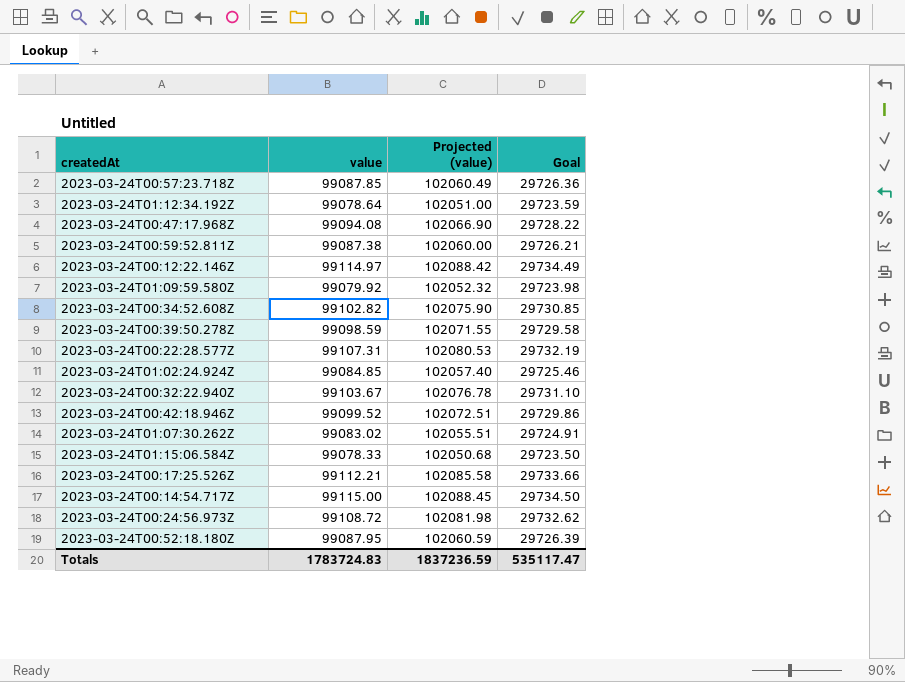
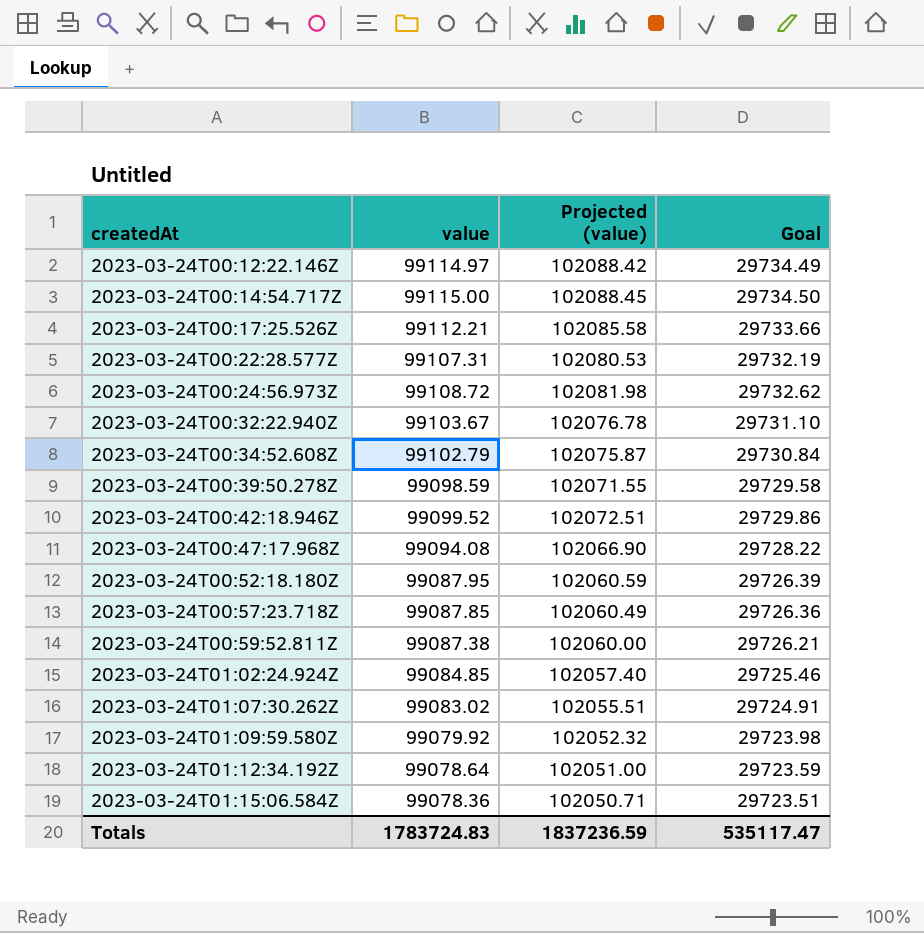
row order: none -> createdAt ascending
2023-03-24T00:34:52.608Z | value: 99102.82 -> 99102.79
2023-03-24T00:34:52.608Z | Projected (value): 102075.90 -> 102075.87
2023-03-24T00:34:52.608Z | Goal: 29730.85 -> 29730.84
2023-03-24T01:15:06.584Z | value: 99078.33 -> 99078.36
2023-03-24T01:15:06.584Z | Projected (value): 102050.68 -> 102050.71
2023-03-24T01:15:06.584Z | Goal: 29723.50 -> 29723.51

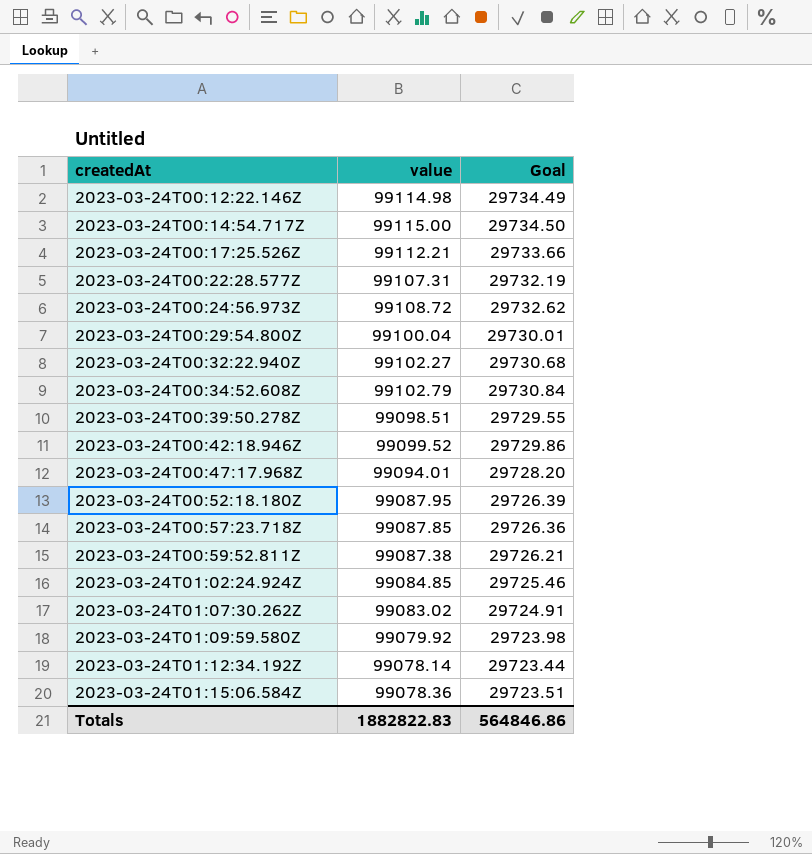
column Projected (value) | formula: [value] * 1.03 -> none
2023-03-24T00:12:22.146Z | value: 99114.97 -> 99114.98
row 2023-03-24T00:29:54.800Z: none -> 99100.04 | 29730.01
2023-03-24T00:32:22.940Z | value: 99103.67 -> 99102.27
2023-03-24T00:32:22.940Z | Goal: 29731.10 -> 29730.68
2023-03-24T00:39:50.278Z | value: 99098.59 -> 99098.51
2023-03-24T00:39:50.278Z | Goal: 29729.58 -> 29729.55
2023-03-24T00:47:17.968Z | value: 99094.08 -> 99094.01
2023-03-24T00:47:17.968Z | Goal: 29728.22 -> 29728.20
2023-03-24T01:12:34.192Z | value: 99078.64 -> 99078.14
2023-03-24T01:12:34.192Z | Goal: 29723.59 -> 29723.44
Totals | value: 1783724.83 -> 1882822.83
Totals | Goal: 535117.47 -> 564846.86

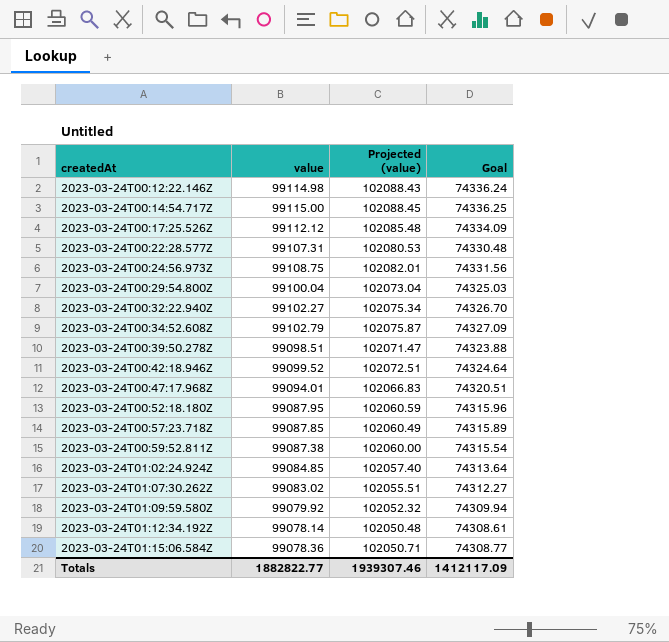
column Projected (value) | formula: none -> [value] * 1.03
column Goal | formula: [value] * 0.3 -> [value] * 0.75
2023-03-24T00:17:25.526Z | value: 99112.21 -> 99112.12
2023-03-24T00:24:56.973Z | value: 99108.72 -> 99108.75
Totals | value: 1882822.83 -> 1882822.77
Totals | Goal: 564846.86 -> 1412117.09

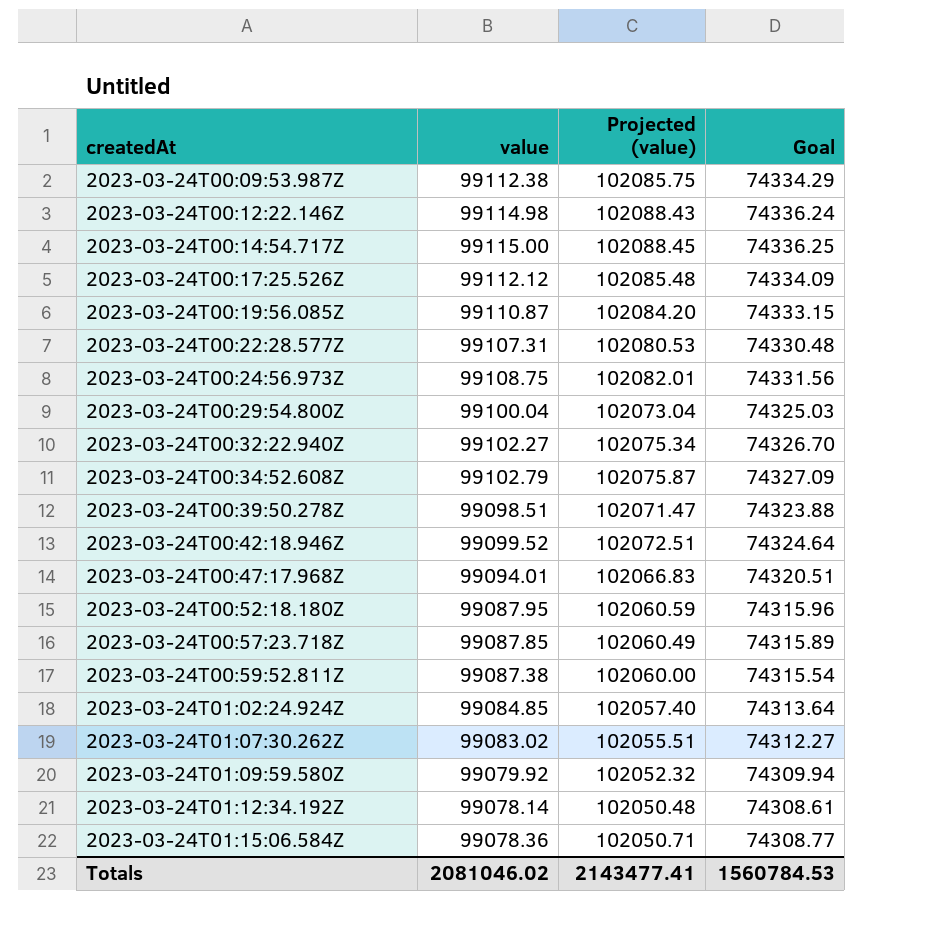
row 2023-03-24T00:09:53.987Z: none -> 99112.38 | 102085.75 | 74334.29
row 2023-03-24T00:19:56.085Z: none -> 99110.87 | 102084.20 | 74333.15
Totals | value: 1882822.77 -> 2081046.02
Totals | Projected (value): 1939307.46 -> 2143477.41
Totals | Goal: 1412117.09 -> 1560784.53

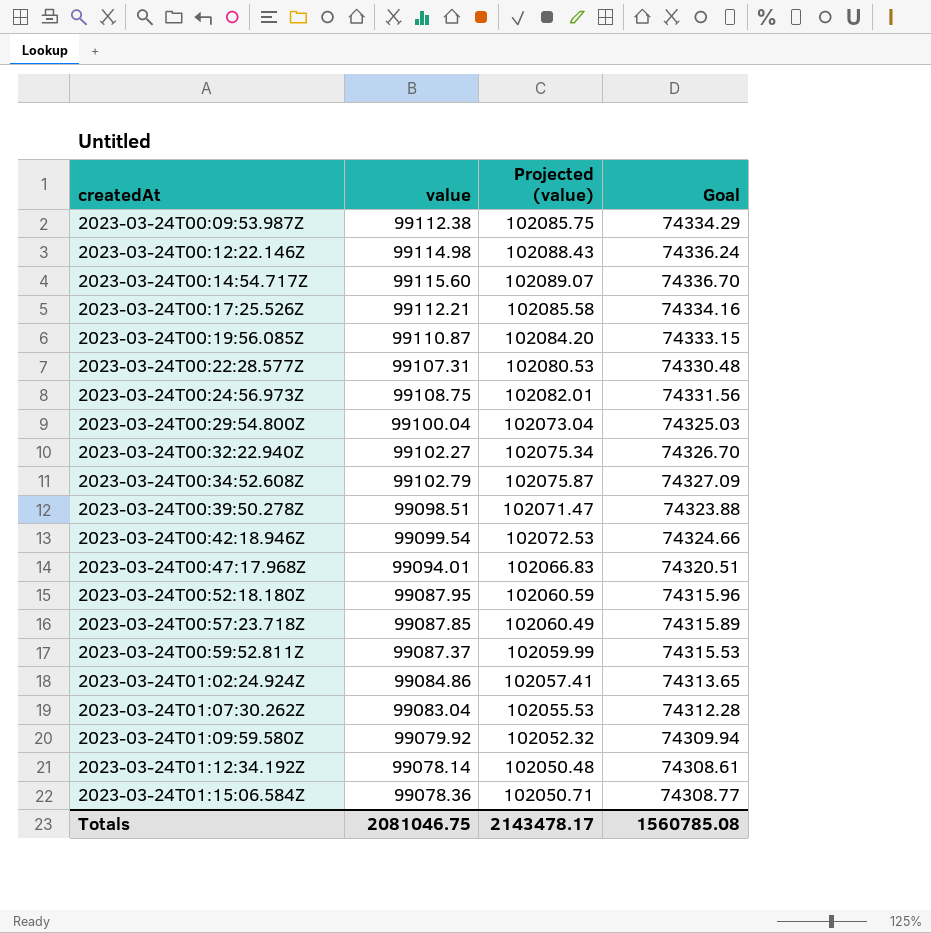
2023-03-24T00:14:54.717Z | value: 99115.00 -> 99115.60
2023-03-24T00:14:54.717Z | Projected (value): 102088.45 -> 102089.07
2023-03-24T00:14:54.717Z | Goal: 74336.25 -> 74336.70
2023-03-24T00:17:25.526Z | value: 99112.12 -> 99112.21
2023-03-24T00:17:25.526Z | Projected (value): 102085.48 -> 102085.58
2023-03-24T00:17:25.526Z | Goal: 74334.09 -> 74334.16
2023-03-24T00:42:18.946Z | value: 99099.52 -> 99099.54
2023-03-24T00:42:18.946Z | Projected (value): 102072.51 -> 102072.53
2023-03-24T00:42:18.946Z | Goal: 74324.64 -> 74324.66
2023-03-24T00:59:52.811Z | value: 99087.38 -> 99087.37
2023-03-24T00:59:52.811Z | Projected (value): 102060.00 -> 102059.99
2023-03-24T00:59:52.811Z | Goal: 74315.54 -> 74315.53
2023-03-24T01:02:24.924Z | value: 99084.85 -> 99084.86
2023-03-24T01:02:24.924Z | Projected (value): 102057.40 -> 102057.41
2023-03-24T01:02:24.924Z | Goal: 74313.64 -> 74313.65
2023-03-24T01:07:30.262Z | value: 99083.02 -> 99083.04
2023-03-24T01:07:30.262Z | Projected (value): 102055.51 -> 102055.53
2023-03-24T01:07:30.262Z | Goal: 74312.27 -> 74312.28
Totals | value: 2081046.02 -> 2081046.75
Totals | Projected (value): 2143477.41 -> 2143478.17
Totals | Goal: 1560784.53 -> 1560785.08

